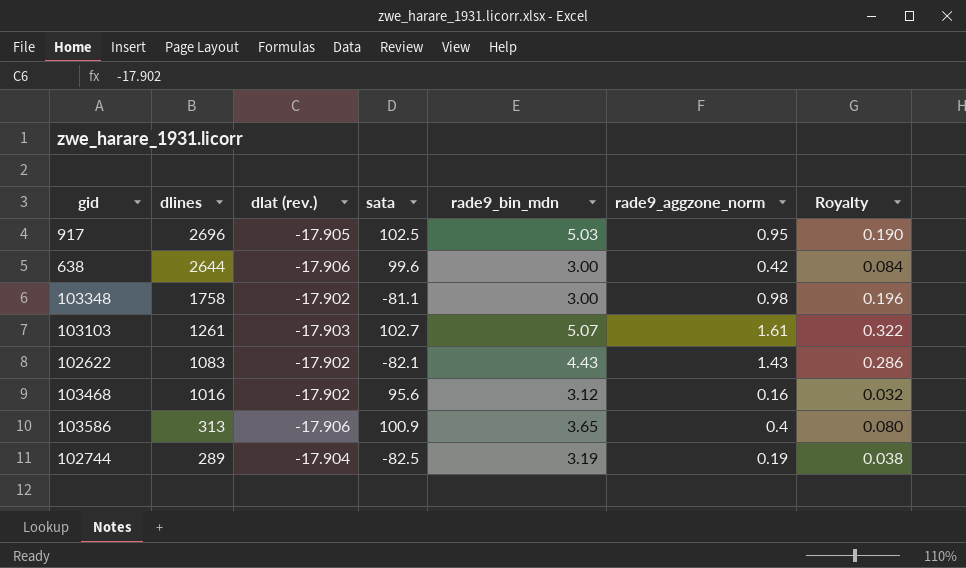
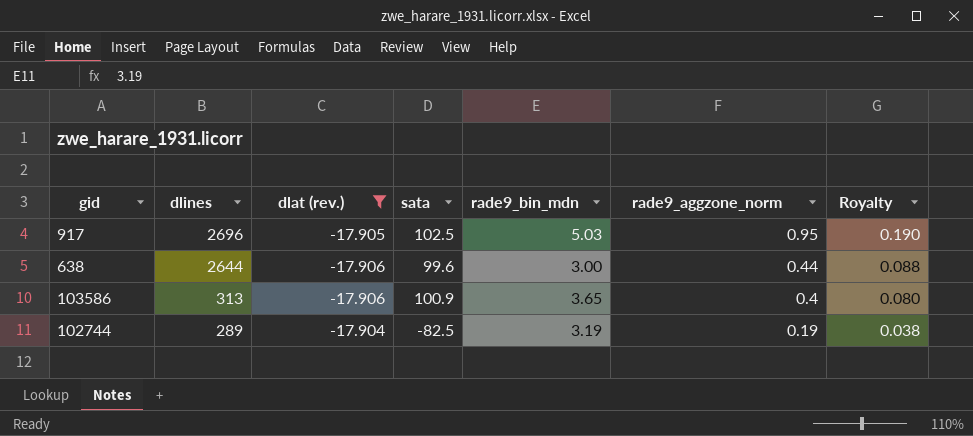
filter: none -> dlat (rev.) <= -17.904
638 | rade9_aggzone_norm: 0.42 -> 0.44
638 | Royalty: 0.084 -> 0.088

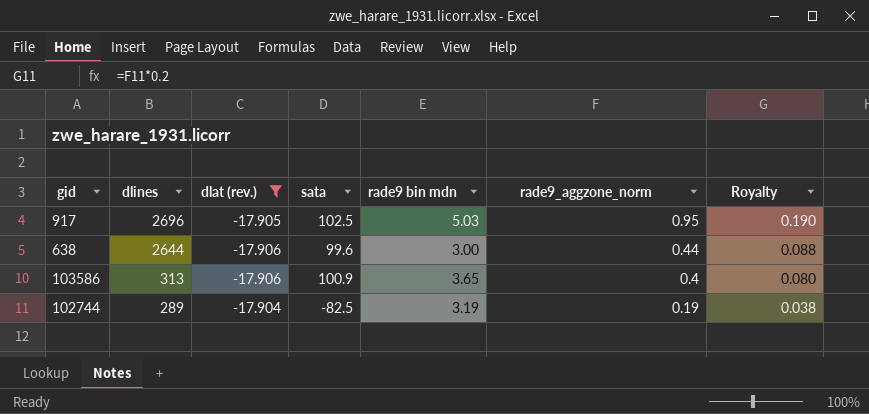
column name: rade9_bin_mdn -> rade9 bin mdn

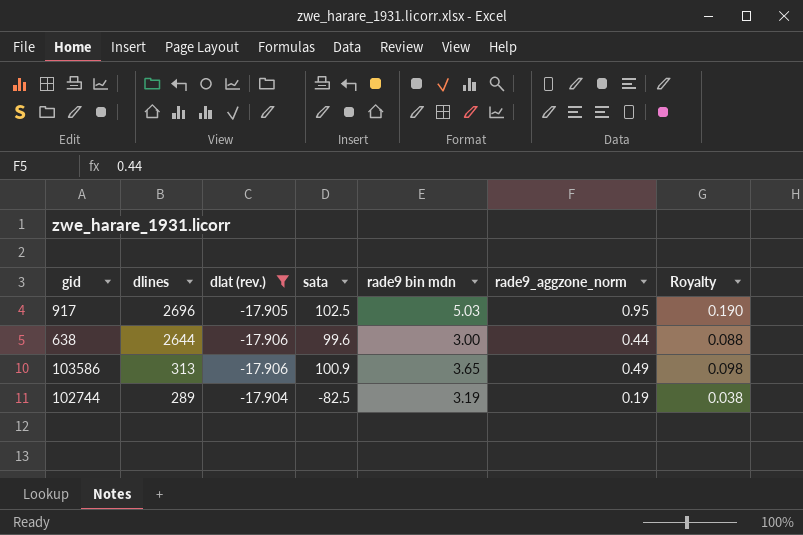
103586 | rade9_aggzone_norm: 0.4 -> 0.49
103586 | Royalty: 0.080 -> 0.098

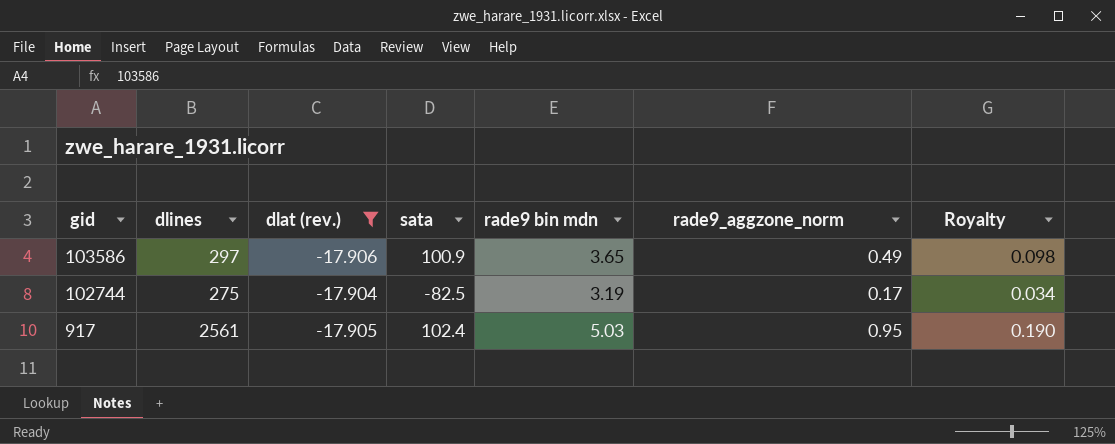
row order: dlines descending -> gid descending
row 638: 2644 | -17.906 | 99.6 | 3.00 | 0.44 | 0.088 -> none
103586 | dlines: 313 -> 297
102744 | dlines: 289 -> 275
102744 | rade9_aggzone_norm: 0.19 -> 0.17
102744 | Royalty: 0.038 -> 0.034
917 | dlines: 2696 -> 2561
917 | sata: 102.5 -> 102.4

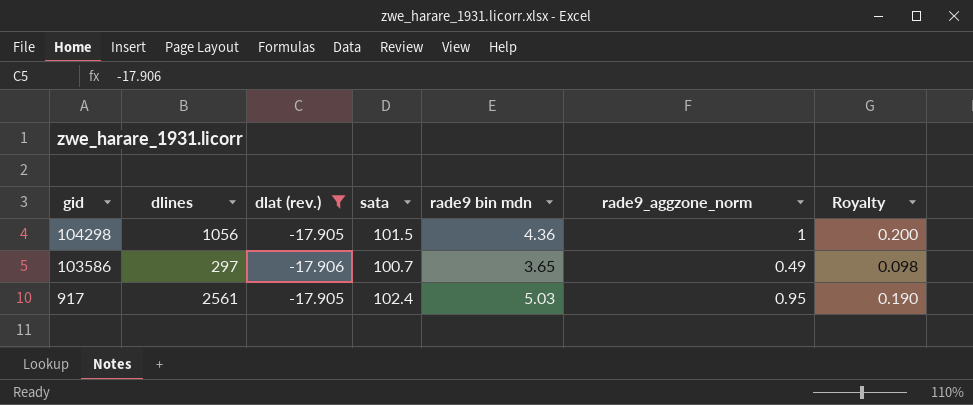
row 102744: 275 | -17.904 | -82.5 | 3.19 | 0.17 | 0.034 -> none
row 104298: none -> 1056 | -17.905 | 101.5 | 4.36 | 1 | 0.200
103586 | sata: 100.9 -> 100.7

